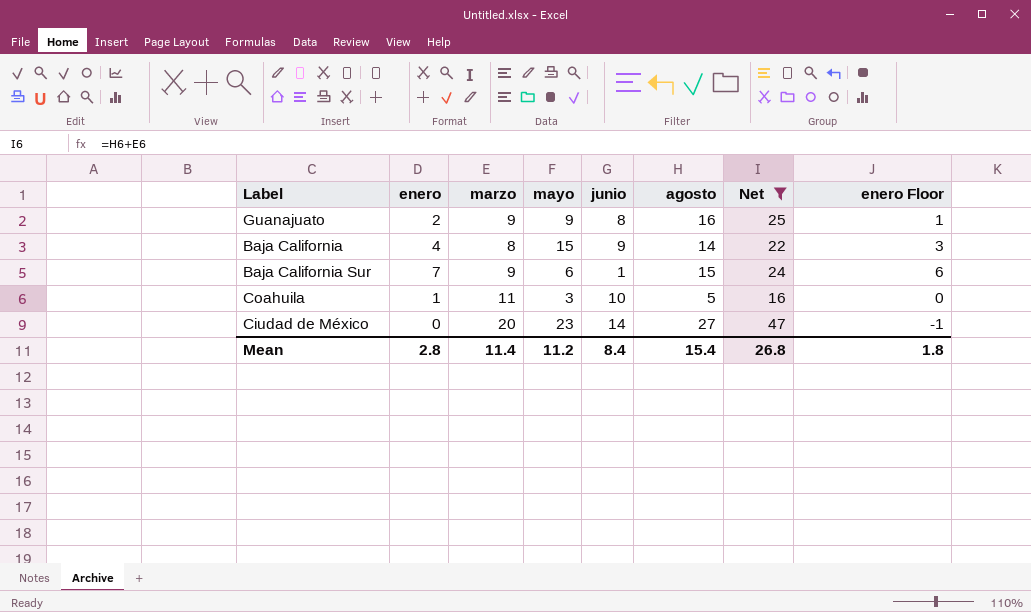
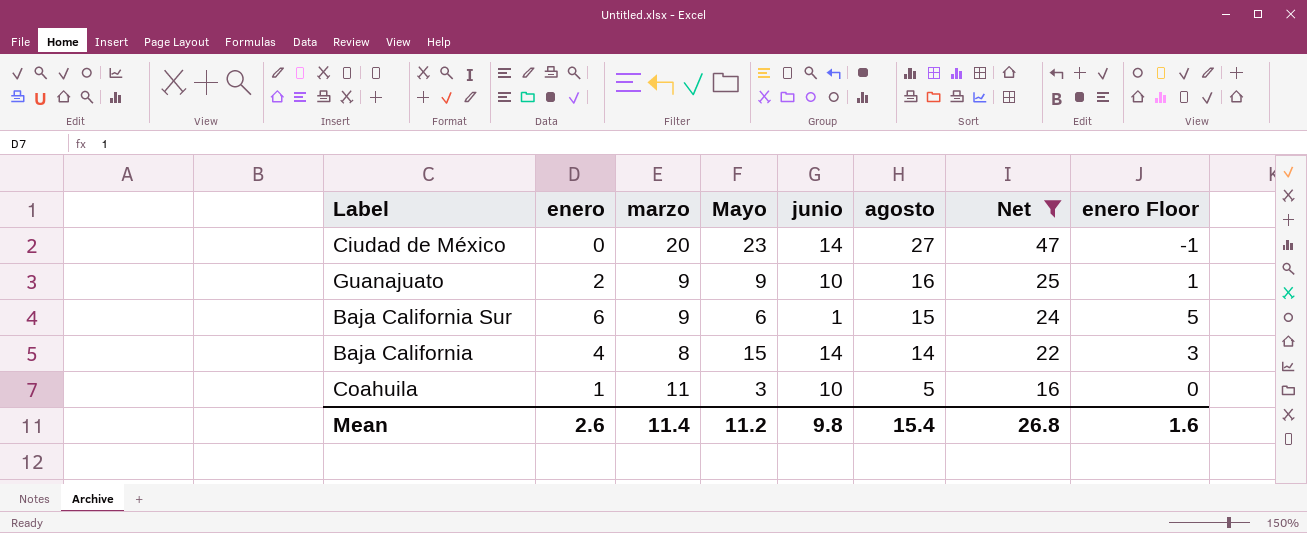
row order: none -> agosto descending
column name: mayo -> Mayo
Guanajuato | junio: 8 -> 10
Baja California Sur | enero: 7 -> 6
Baja California Sur | enero Floor: 6 -> 5
Baja California | junio: 9 -> 14
Mean | enero: 2.8 -> 2.6
Mean | junio: 8.4 -> 9.8
Mean | enero Floor: 1.8 -> 1.6

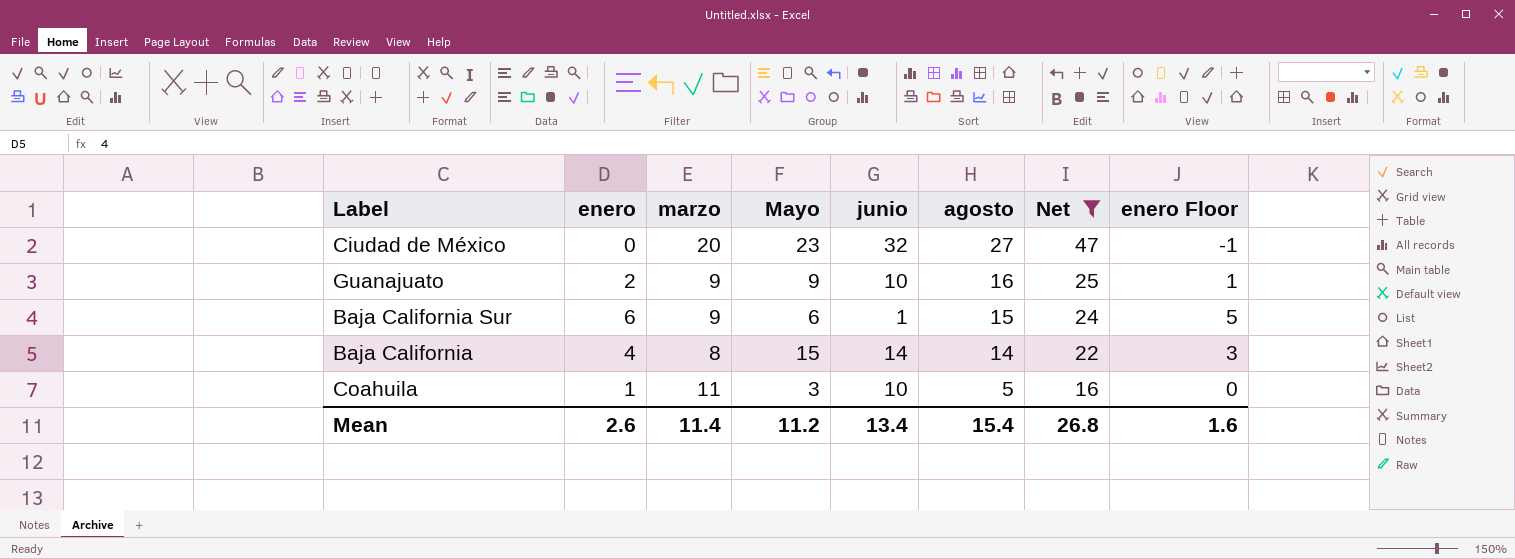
Ciudad de México | junio: 14 -> 32
Mean | junio: 9.8 -> 13.4

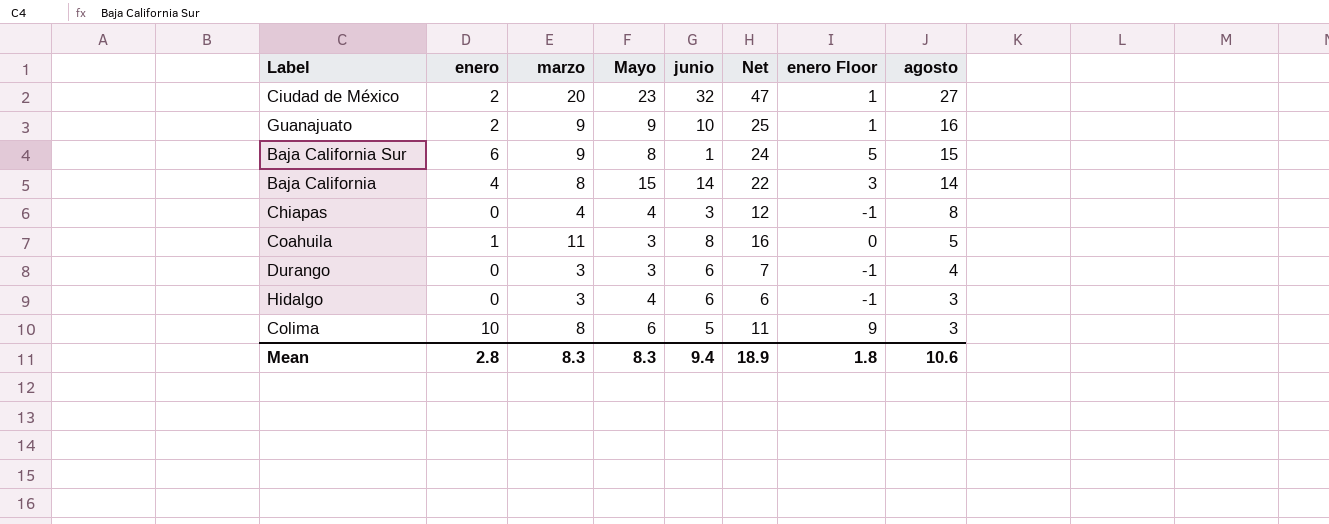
filter: Net >= 16 -> none
column agosto | position: 6 -> 8
Ciudad de México | enero: 0 -> 2
Ciudad de México | enero Floor: -1 -> 1
Baja California Sur | Mayo: 6 -> 8
Coahuila | junio: 10 -> 8
Mean | enero: 2.6 -> 2.8
Mean | marzo: 11.4 -> 8.3
Mean | Mayo: 11.2 -> 8.3
Mean | junio: 13.4 -> 9.4
Mean | Net: 26.8 -> 18.9
Mean | enero Floor: 1.6 -> 1.8
Mean | agosto: 15.4 -> 10.6

